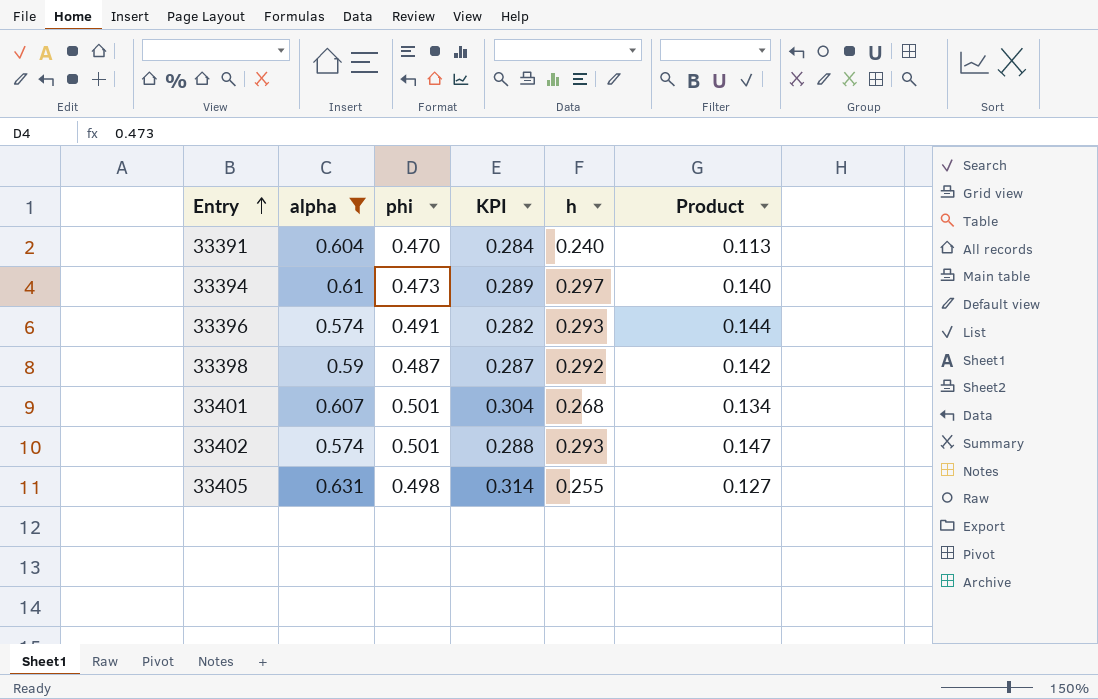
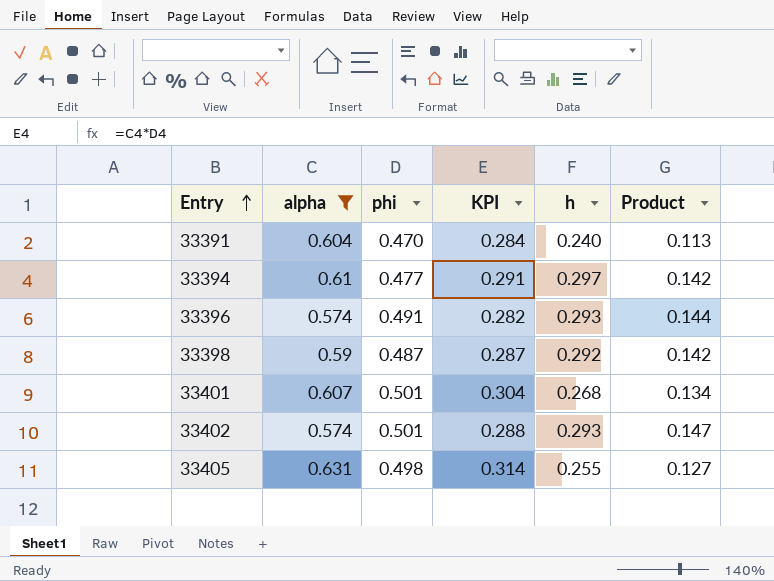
33394 | phi: 0.473 -> 0.477
33394 | KPI: 0.289 -> 0.291
33394 | Product: 0.140 -> 0.142

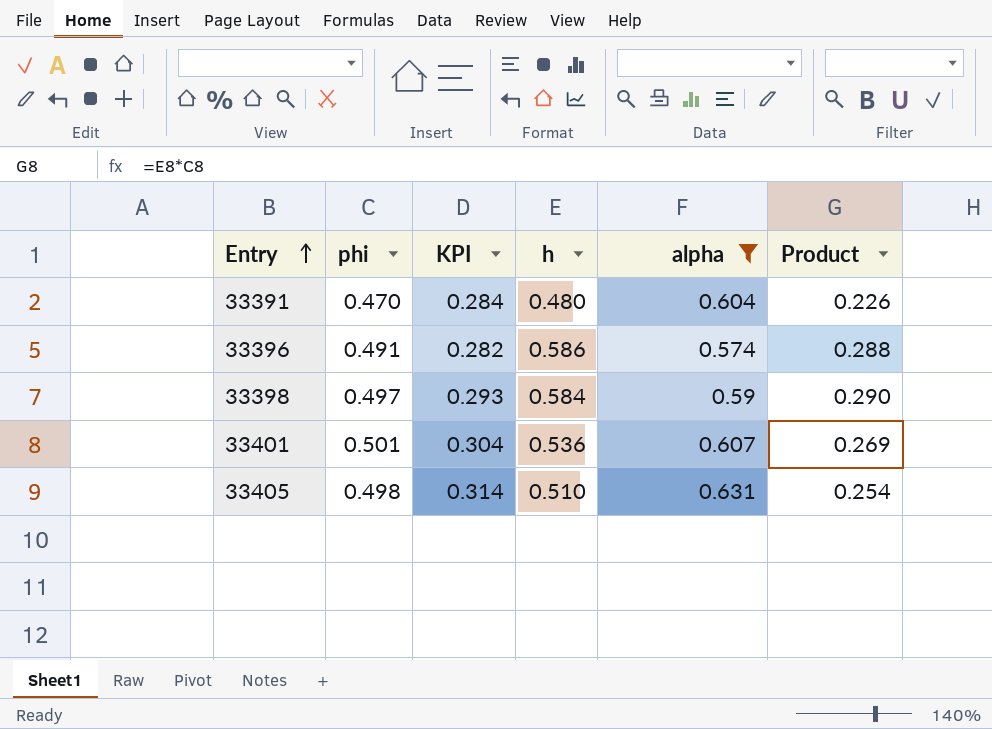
column alpha | position: 2 -> 5
row 33394: 0.61 | 0.477 | 0.291 | 0.297 | 0.142 -> none
row 33402: 0.574 | 0.501 | 0.288 | 0.293 | 0.147 -> none
33391 | h: 0.240 -> 0.480
33391 | Product: 0.113 -> 0.226
33396 | h: 0.293 -> 0.586
33396 | Product: 0.144 -> 0.288
33398 | phi: 0.487 -> 0.497
33398 | KPI: 0.287 -> 0.293
33398 | h: 0.292 -> 0.584
33398 | Product: 0.142 -> 0.290
33401 | h: 0.268 -> 0.536
33401 | Product: 0.134 -> 0.269
33405 | h: 0.255 -> 0.510
33405 | Product: 0.127 -> 0.254

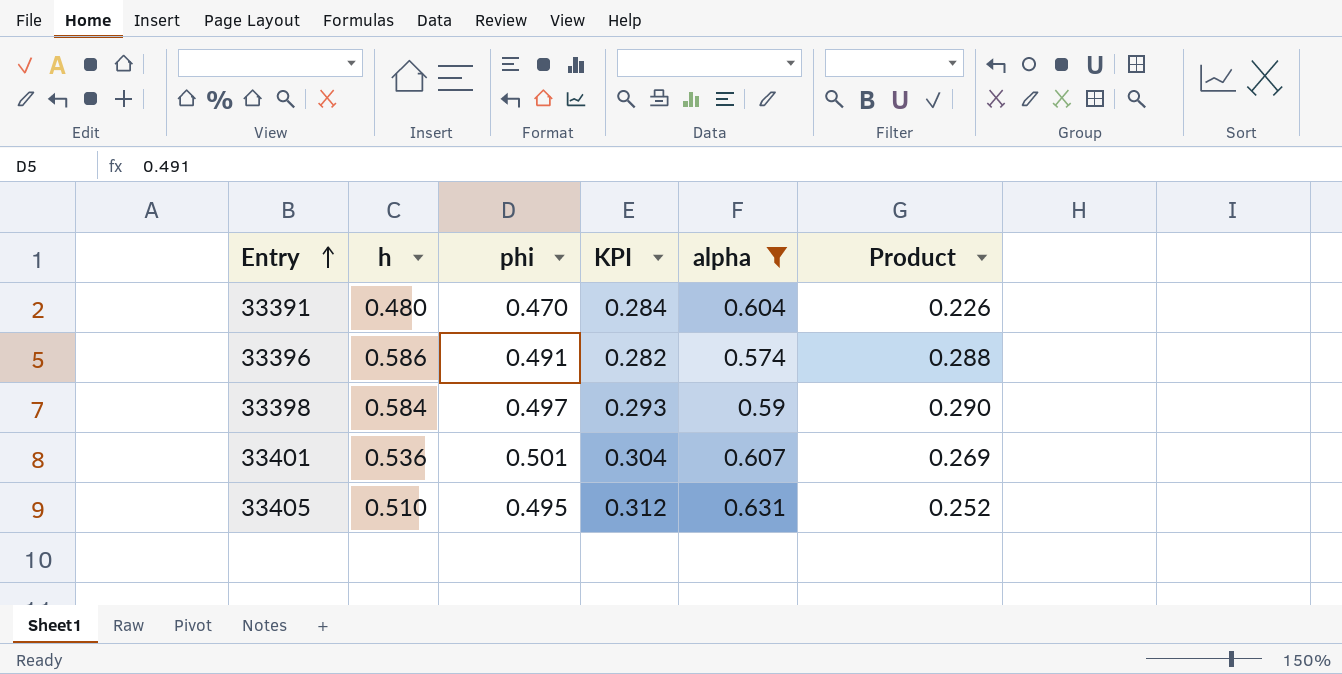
column h | position: 4 -> 2
33405 | phi: 0.498 -> 0.495
33405 | KPI: 0.314 -> 0.312
33405 | Product: 0.254 -> 0.252

